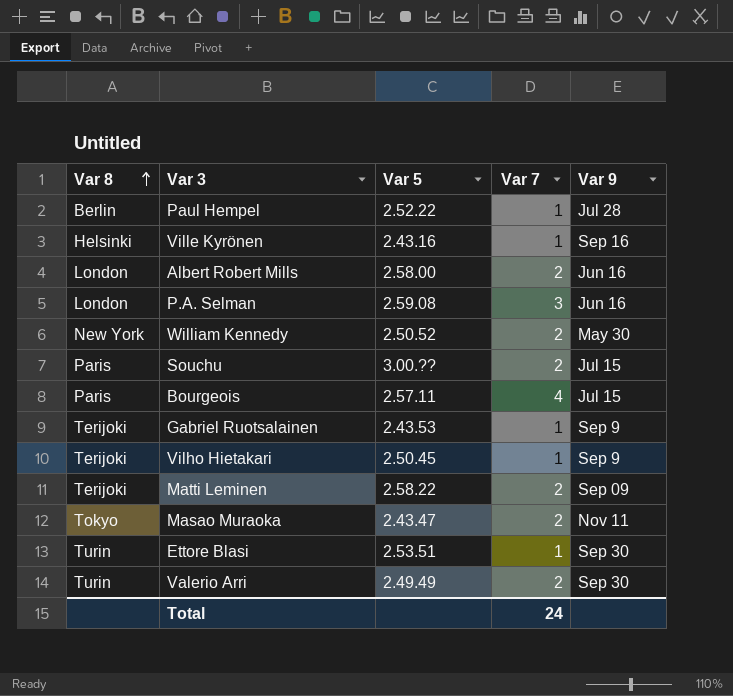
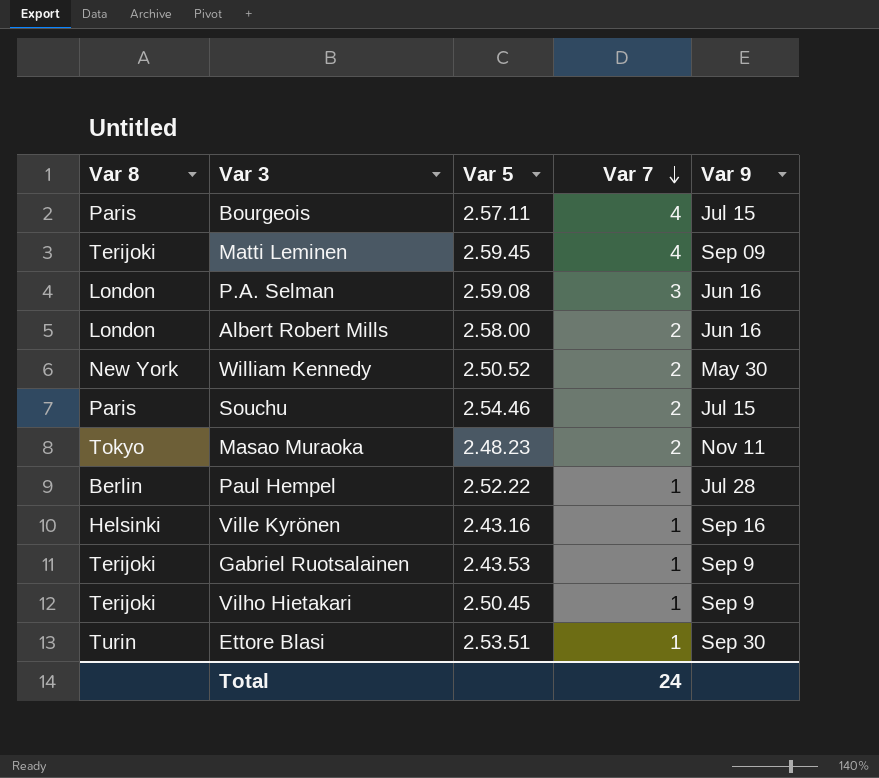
row order: Var 8 ascending -> Var 7 descending
row Valerio Arri: Turin | 2.49.49 | 2 | Sep 30 -> none
Matti Leminen | Var 5: 2.58.22 -> 2.59.45
Matti Leminen | Var 7: 2 -> 4
Souchu | Var 5: 3.00.?? -> 2.54.46
Masao Muraoka | Var 5: 2.43.47 -> 2.48.23

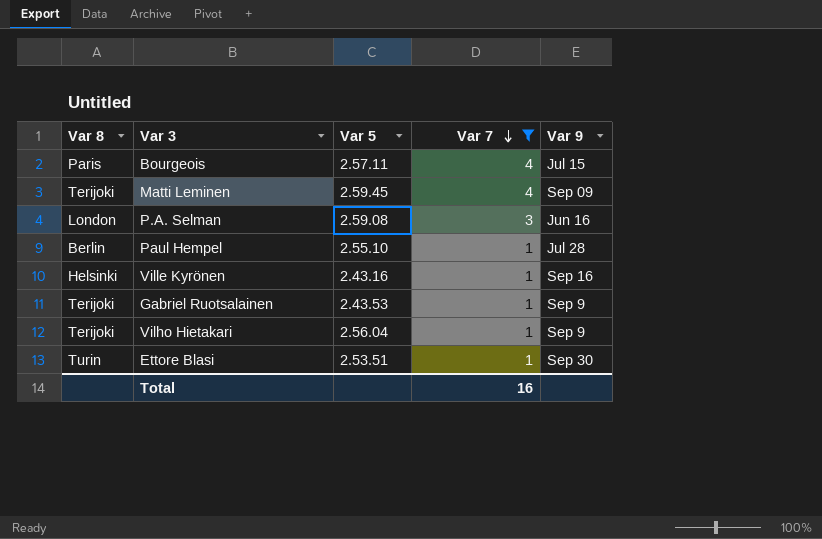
filter: none -> Var 7 != 2
Paul Hempel | Var 5: 2.52.22 -> 2.55.10
Vilho Hietakari | Var 5: 2.50.45 -> 2.56.04
Total | Var 7: 24 -> 16

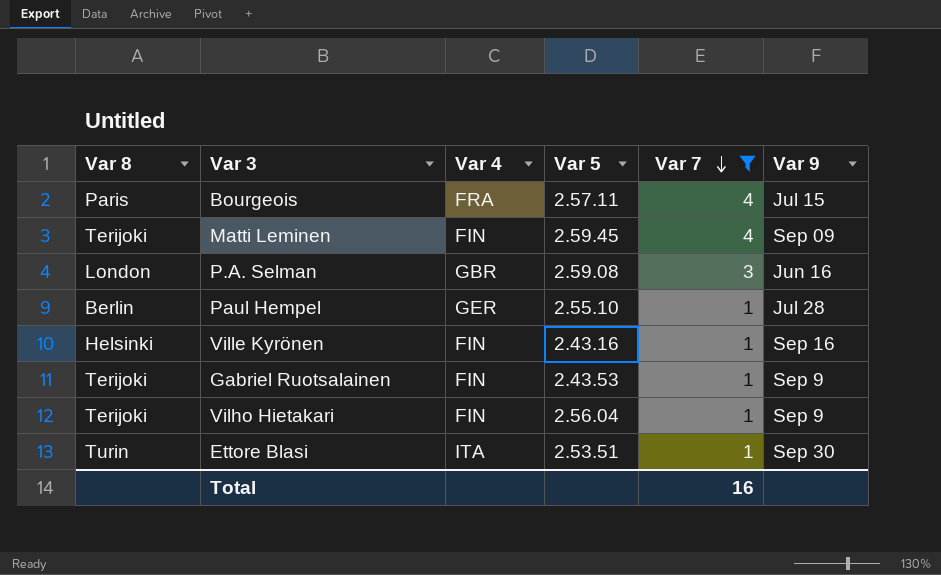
column Var 4 | position: none -> 3

